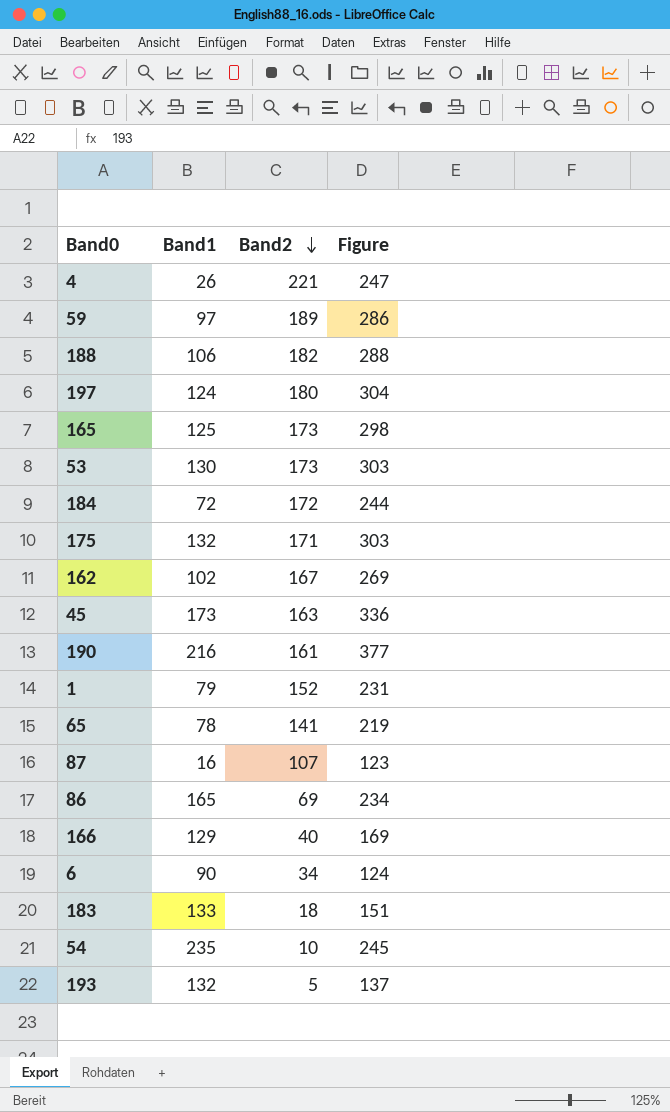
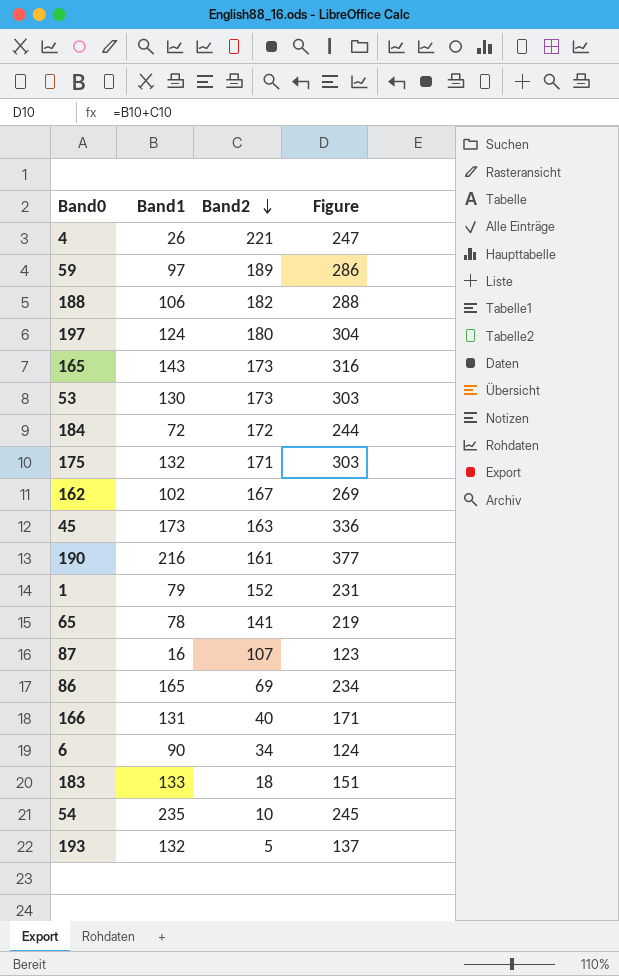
165 | Band1: 125 -> 143
165 | Figure: 298 -> 316
166 | Band1: 129 -> 131
166 | Figure: 169 -> 171

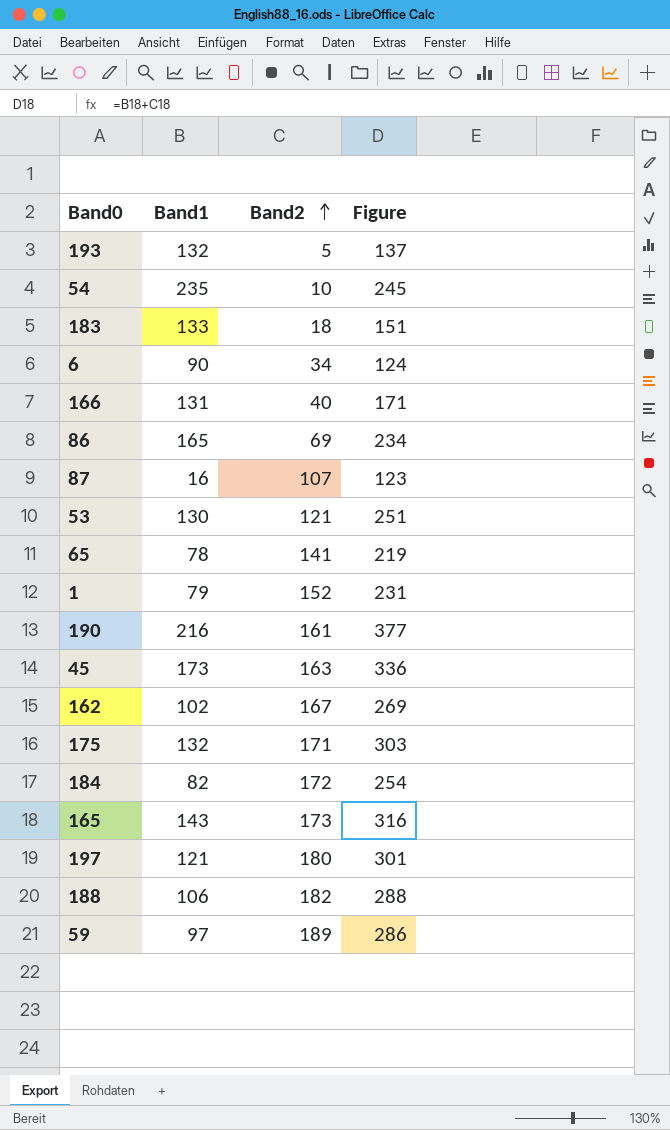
row order: Band2 descending -> Band2 ascending
row 4: 26 | 221 | 247 -> none
53 | Band2: 173 -> 121
53 | Figure: 303 -> 251
184 | Band1: 72 -> 82
184 | Figure: 244 -> 254
197 | Band1: 124 -> 121
197 | Figure: 304 -> 301

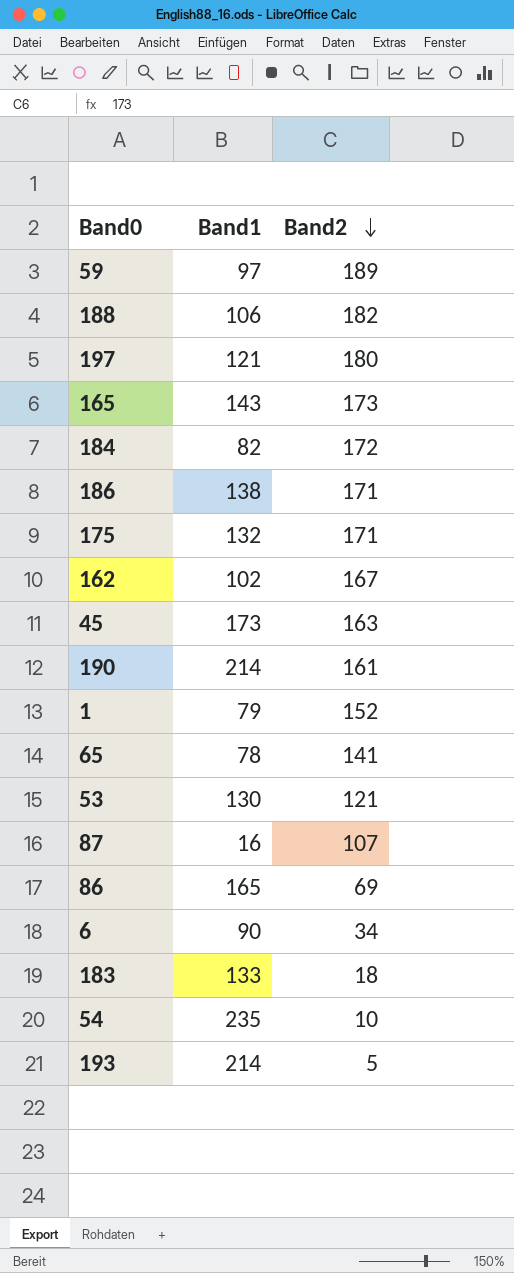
row order: Band2 ascending -> Band2 descending
column Figure | formula: [Band1] + [Band2] -> none
row 166: 131 | 40 | 171 -> none
row 186: none -> 138 | 171
190 | Band1: 216 -> 214
193 | Band1: 132 -> 214

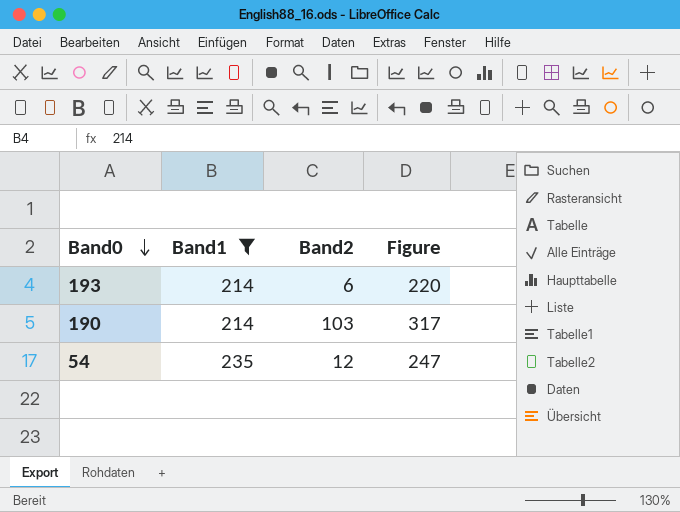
filter: none -> Band1 >= 214
row order: Band2 descending -> Band0 descending
column Figure | formula: none -> [Band1] + [Band2]
193 | Band2: 5 -> 6
190 | Band2: 161 -> 103
54 | Band2: 10 -> 12

